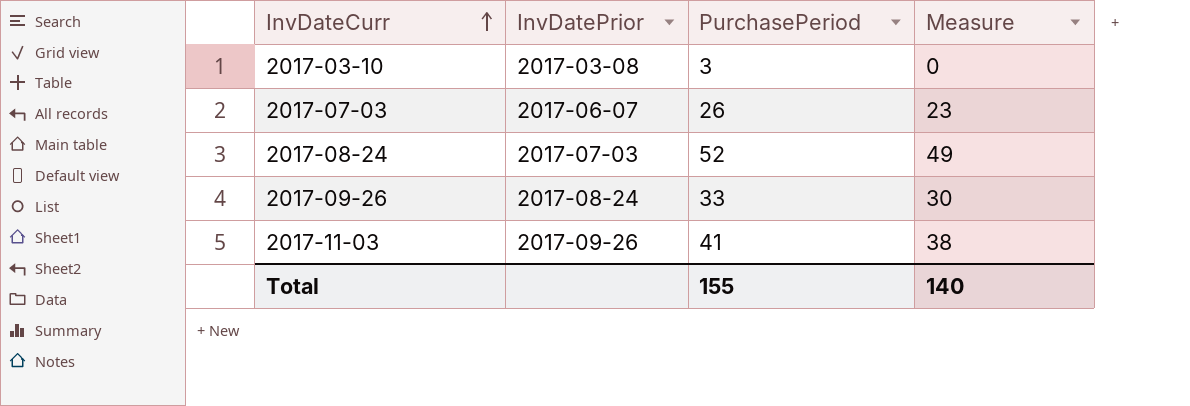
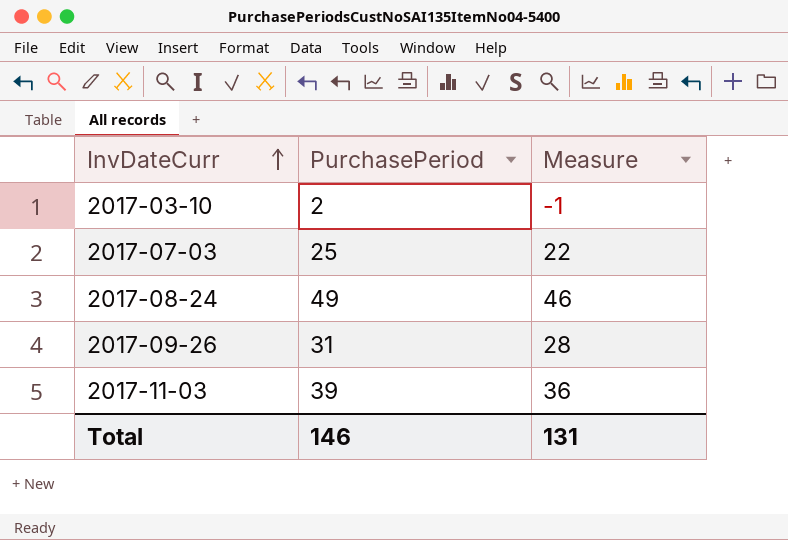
column InvDatePrior | position: 2 -> none
2017-03-10 | PurchasePeriod: 3 -> 2
2017-03-10 | Measure: 0 -> -1
2017-07-03 | PurchasePeriod: 26 -> 25
2017-07-03 | Measure: 23 -> 22
2017-08-24 | PurchasePeriod: 52 -> 49
2017-08-24 | Measure: 49 -> 46
2017-09-26 | PurchasePeriod: 33 -> 31
2017-09-26 | Measure: 30 -> 28
2017-11-03 | PurchasePeriod: 41 -> 39
2017-11-03 | Measure: 38 -> 36
Total | PurchasePeriod: 155 -> 146
Total | Measure: 140 -> 131

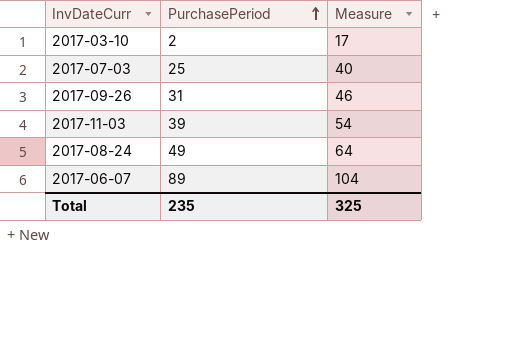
row order: InvDateCurr ascending -> PurchasePeriod ascending
column Measure | formula: [PurchasePeriod] - 3 -> [PurchasePeriod] + 15
row 2017-06-07: none -> 89 | 104
Total | PurchasePeriod: 146 -> 235
Total | Measure: 131 -> 325

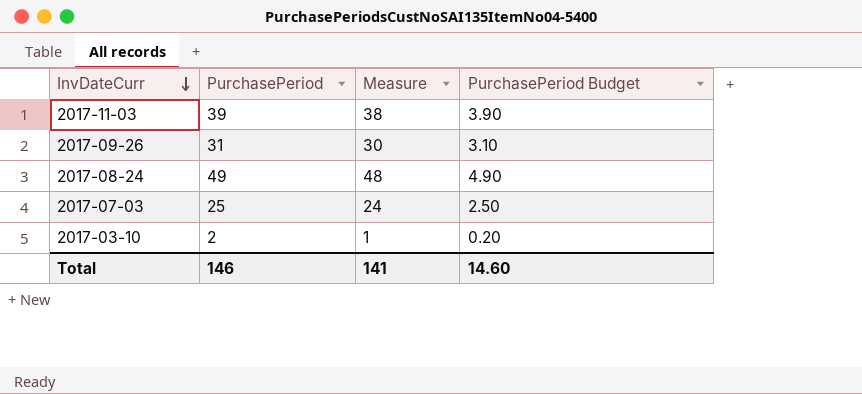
row order: PurchasePeriod ascending -> InvDateCurr descending
column Measure | formula: [PurchasePeriod] + 15 -> [PurchasePeriod] - 1
column PurchasePeriod Budget | formula: none -> [PurchasePeriod] * 0.1
row 2017-06-07: 89 | 104 -> none
Total | PurchasePeriod: 235 -> 146
Total | Measure: 325 -> 141

